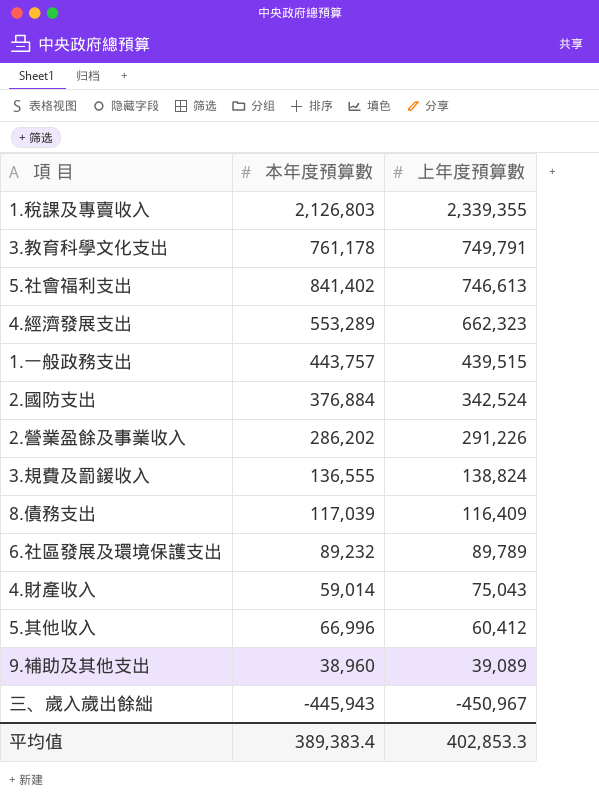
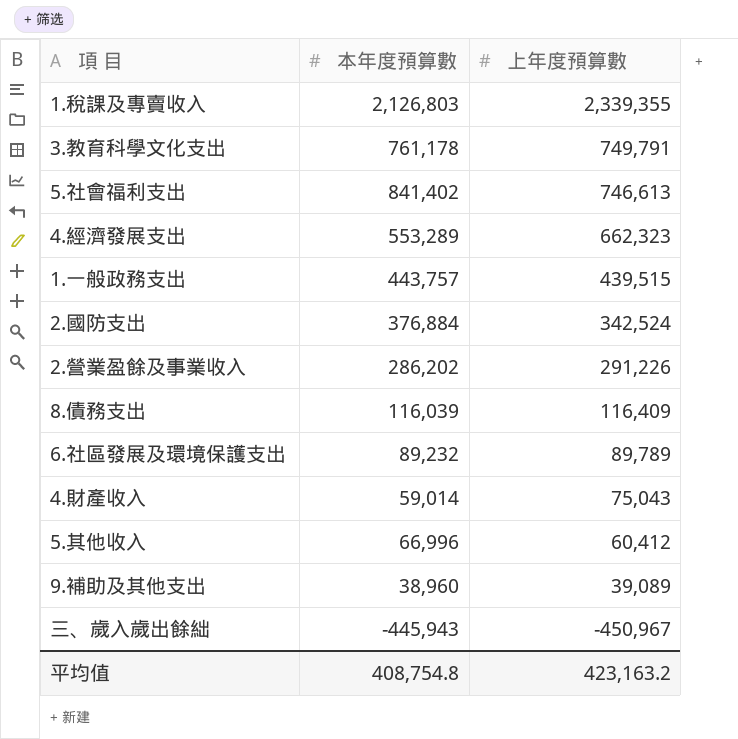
row 3.規費及罰鍰收入: 136,555 | 138,824 -> none
8.債務支出 | 本年度預算數: 117,039 -> 116,039
平均值 | 本年度預算數: 389,383.4 -> 408,754.8
平均值 | 上年度預算數: 402,853.3 -> 423,163.2

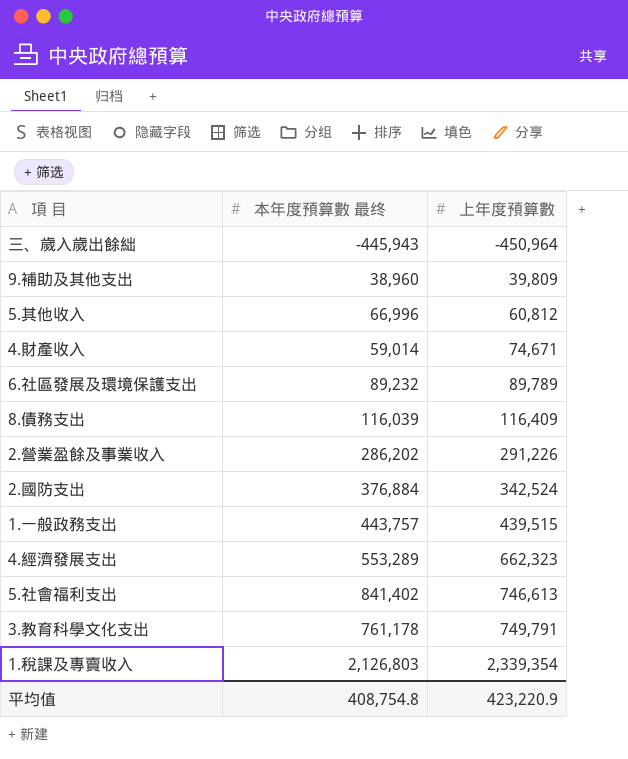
row order: 上年度預算數 descending -> 上年度預算數 ascending
column name: 本年度預算數 -> 本年度預算數 最终
三、歲入歲出餘絀 | 上年度預算數: -450,967 -> -450,964
9.補助及其他支出 | 上年度預算數: 39,089 -> 39,809
5.其他收入 | 上年度預算數: 60,412 -> 60,812
4.財產收入 | 上年度預算數: 75,043 -> 74,671
1.稅課及專賣收入 | 上年度預算數: 2,339,355 -> 2,339,354
平均值 | 上年度預算數: 423,163.2 -> 423,220.9

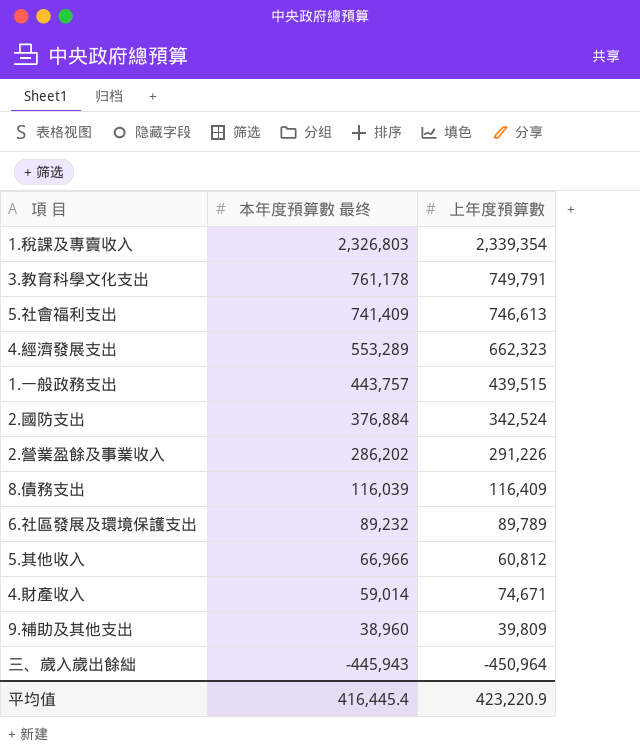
row order: 上年度預算數 ascending -> 本年度預算數 最终 descending
1.稅課及專賣收入 | 本年度預算數 最终: 2,126,803 -> 2,326,803
5.社會福利支出 | 本年度預算數 最终: 841,402 -> 741,409
5.其他收入 | 本年度預算數 最终: 66,996 -> 66,966
平均值 | 本年度預算數 最终: 408,754.8 -> 416,445.4

